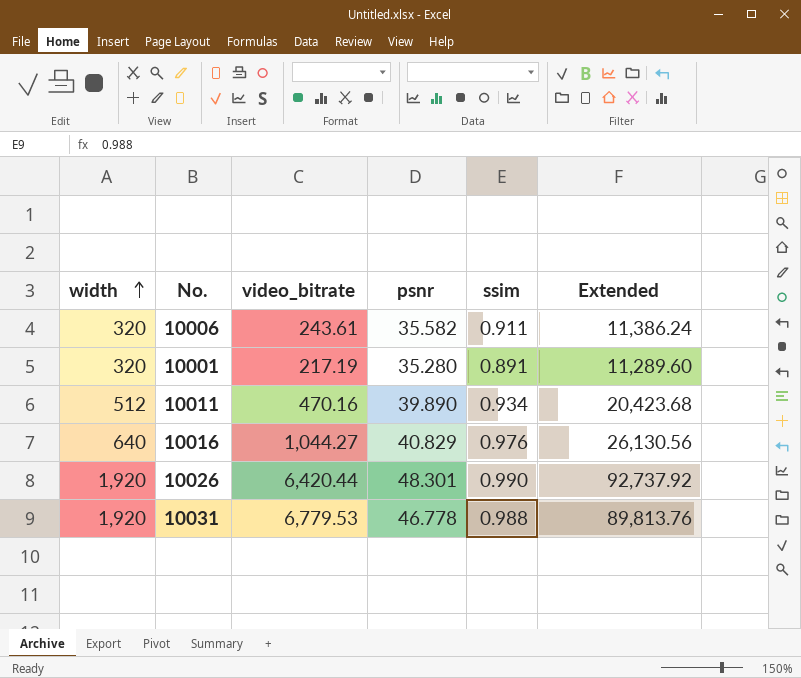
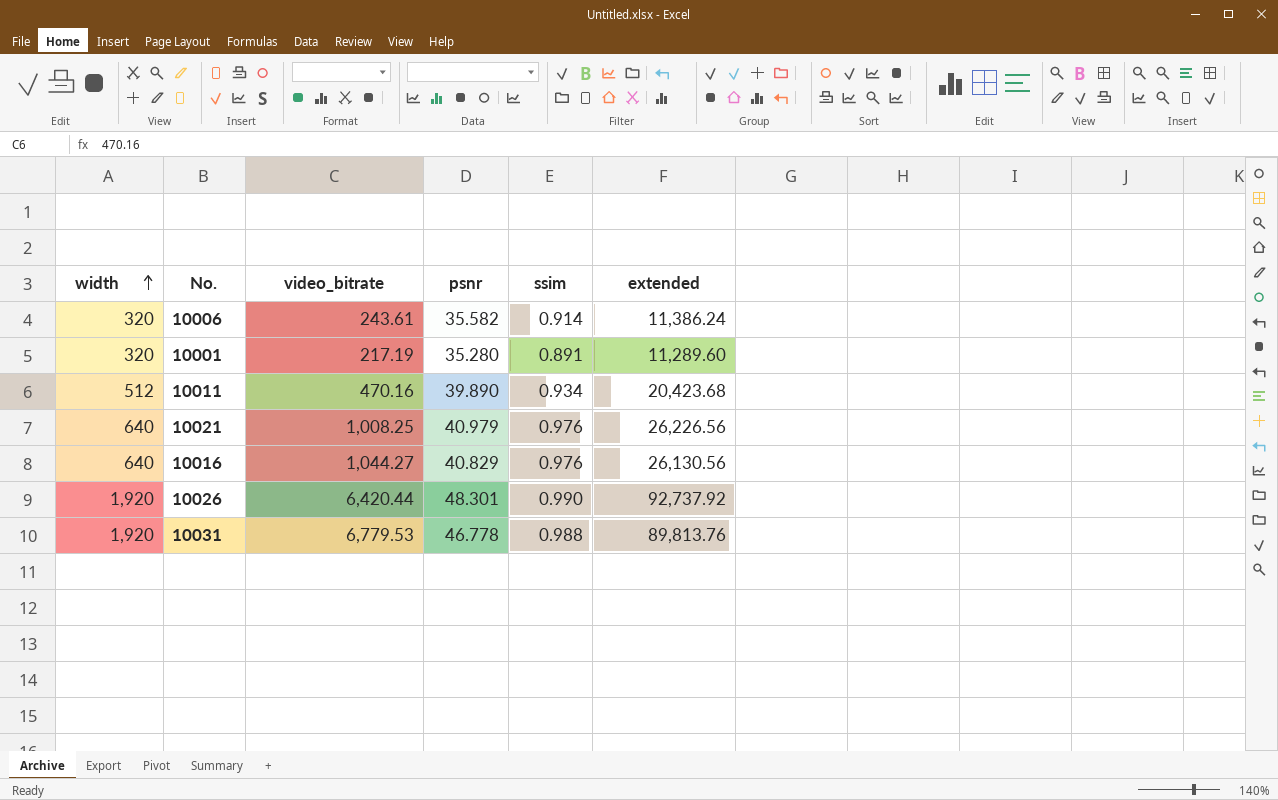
column name: Extended -> extended
10006 | ssim: 0.911 -> 0.914
row 10021: none -> 640 | 1,008.25 | 40.979 | 0.976 | 26,226.56

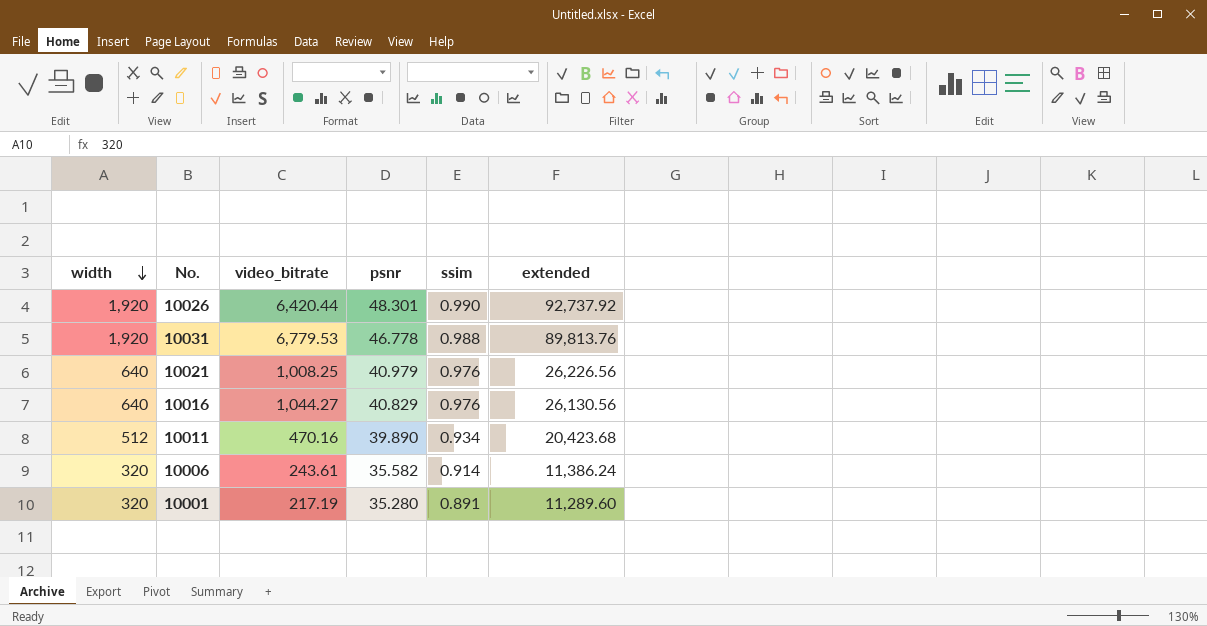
row order: width ascending -> width descending

